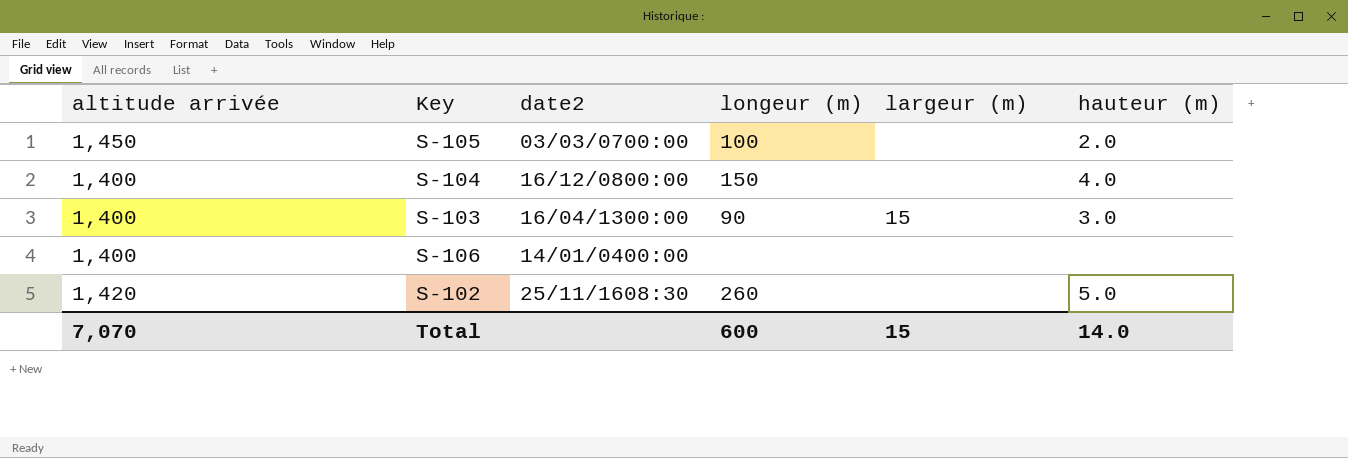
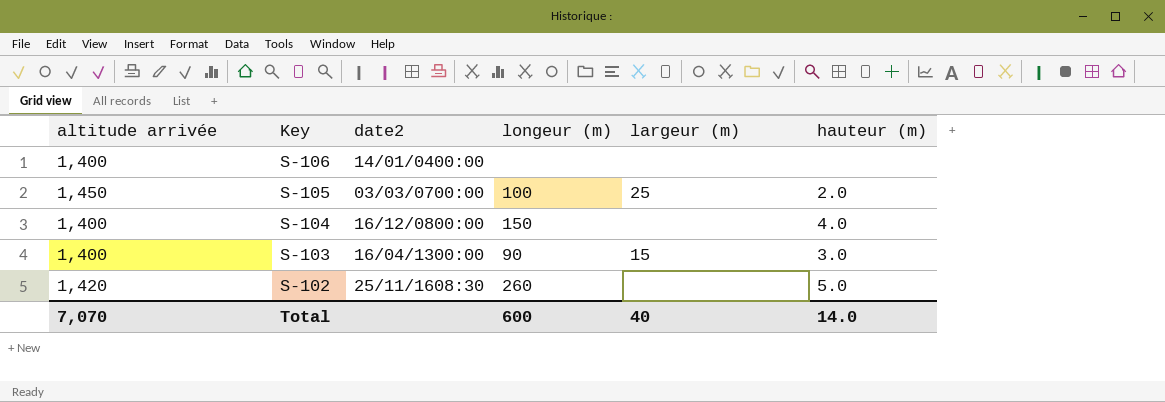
row order: none -> Key descending
S-105 | largeur (m): none -> 25
Total | largeur (m): 15 -> 40

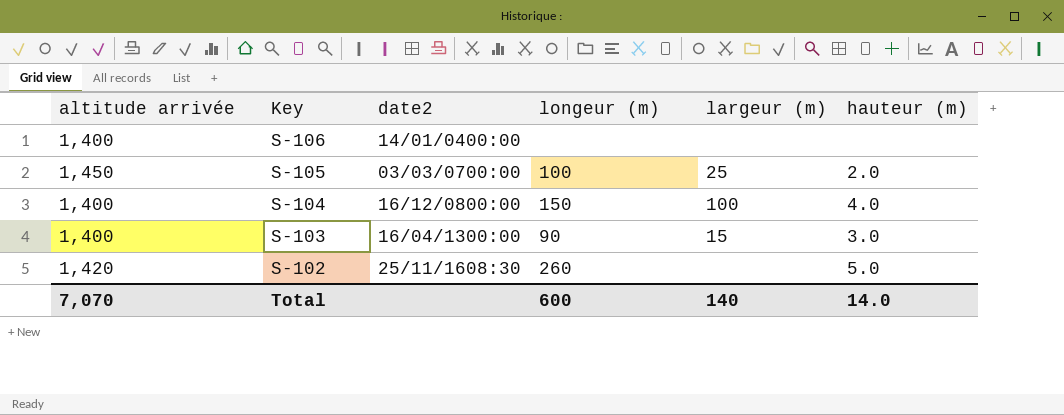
S-104 | largeur (m): none -> 100
Total | largeur (m): 40 -> 140

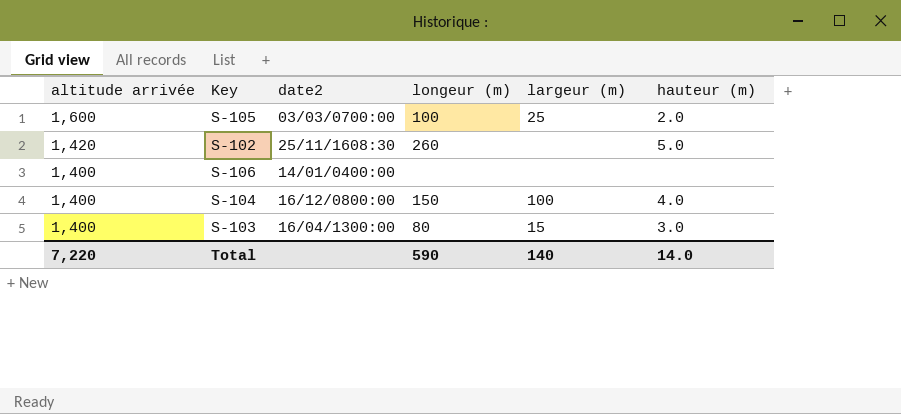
row order: Key descending -> altitude arrivée descending
S-105 | altitude arrivée: 1,450 -> 1,600
S-103 | longeur (m): 90 -> 80
Total | altitude arrivée: 7,070 -> 7,220
Total | longeur (m): 600 -> 590

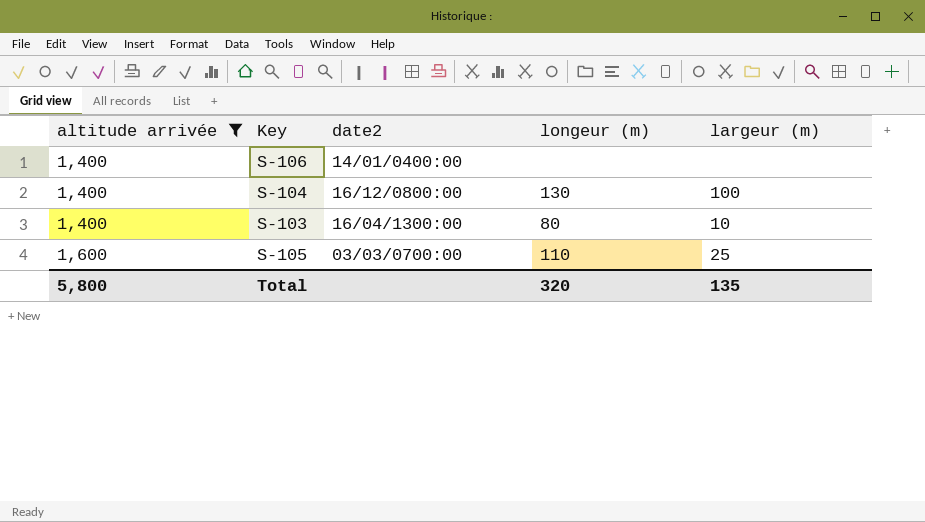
filter: none -> altitude arrivée != 1,420
row order: altitude arrivée descending -> altitude arrivée ascending
column hauteur (m) | position: 6 -> none
S-104 | longeur (m): 150 -> 130
S-103 | largeur (m): 15 -> 10
S-105 | longeur (m): 100 -> 110
Total | altitude arrivée: 7,220 -> 5,800
Total | longeur (m): 590 -> 320
Total | largeur (m): 140 -> 135

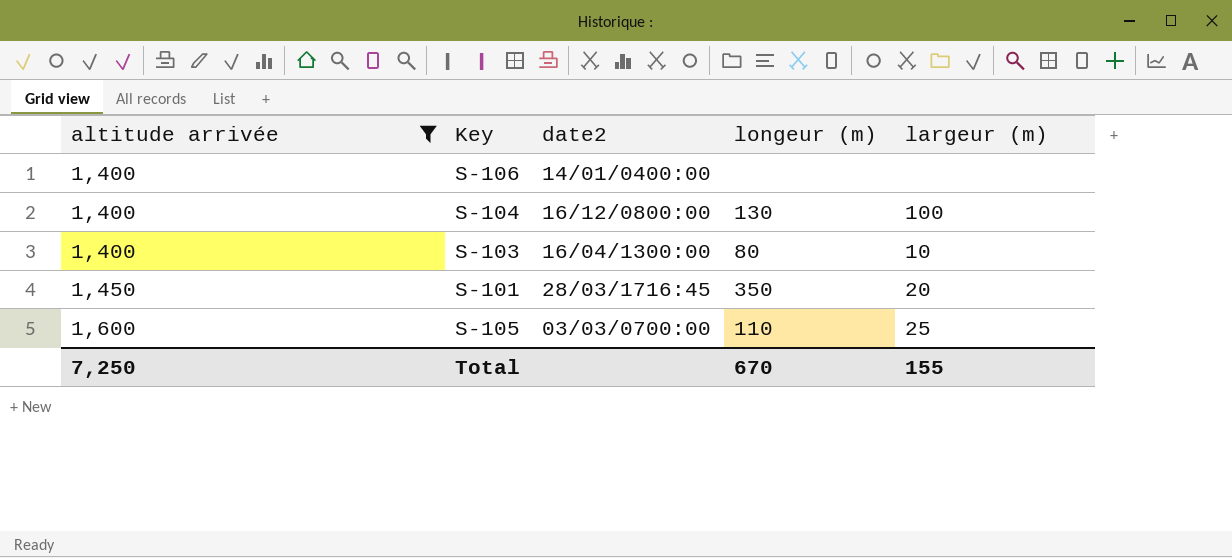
row S-101: none -> 1,450 | 28/03/1716:45 | 350 | 20
Total | altitude arrivée: 5,800 -> 7,250
Total | longeur (m): 320 -> 670
Total | largeur (m): 135 -> 155

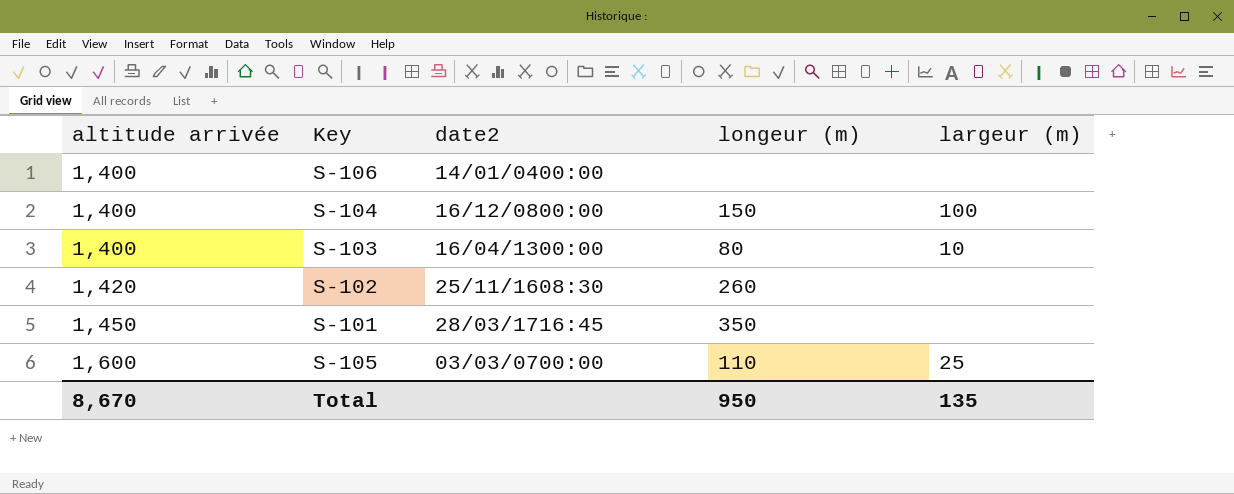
filter: altitude arrivée != 1,420 -> none
S-104 | longeur (m): 130 -> 150
S-101 | largeur (m): 20 -> none
Total | altitude arrivée: 7,250 -> 8,670
Total | longeur (m): 670 -> 950
Total | largeur (m): 155 -> 135

